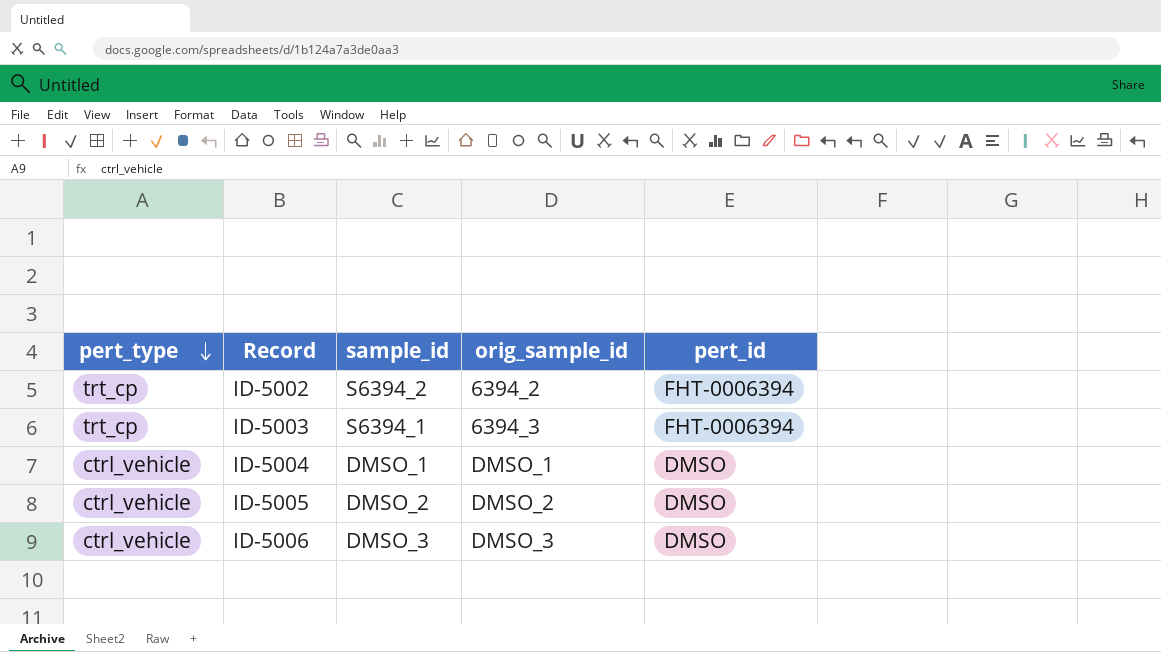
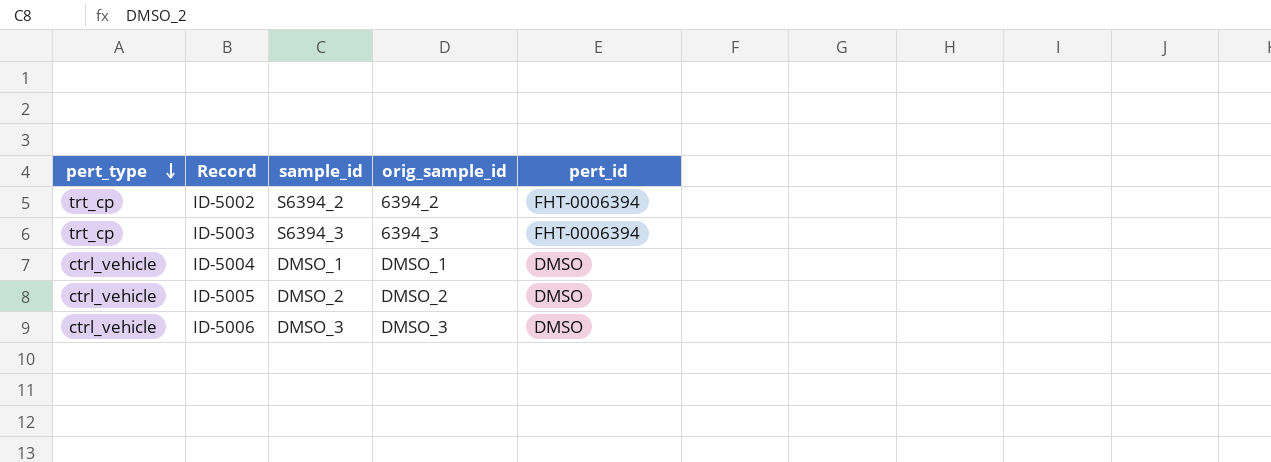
ID-5003 | sample_id: S6394_1 -> S6394_3

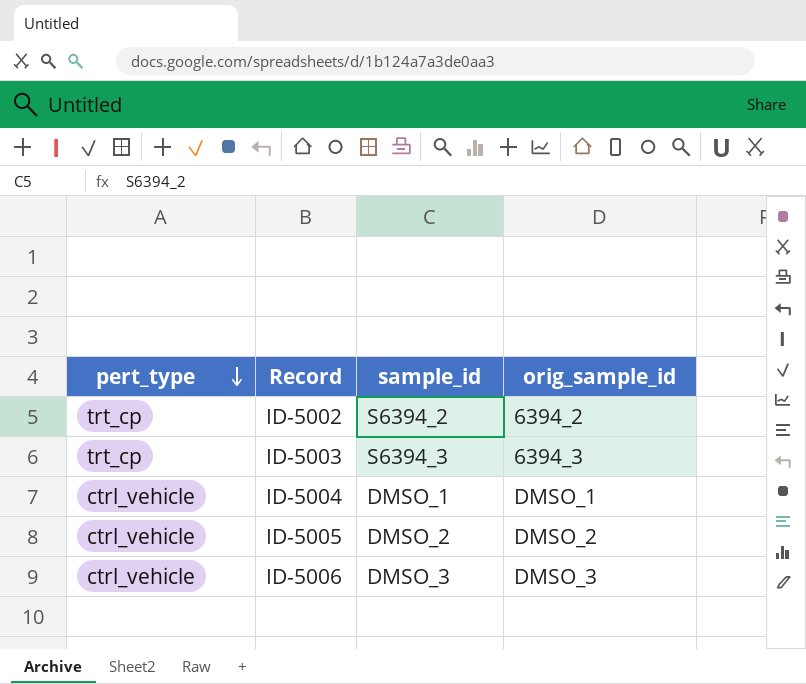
column pert_id | position: 5 -> none

